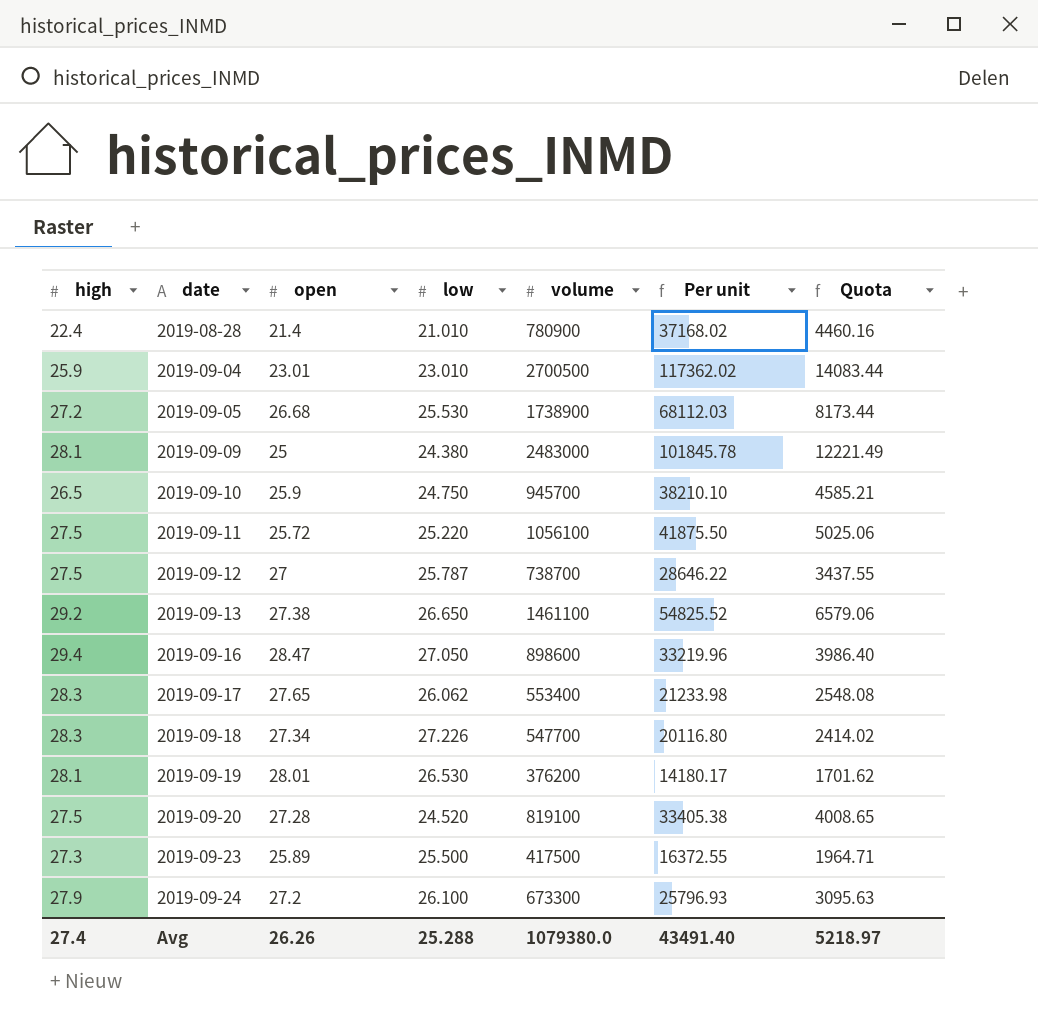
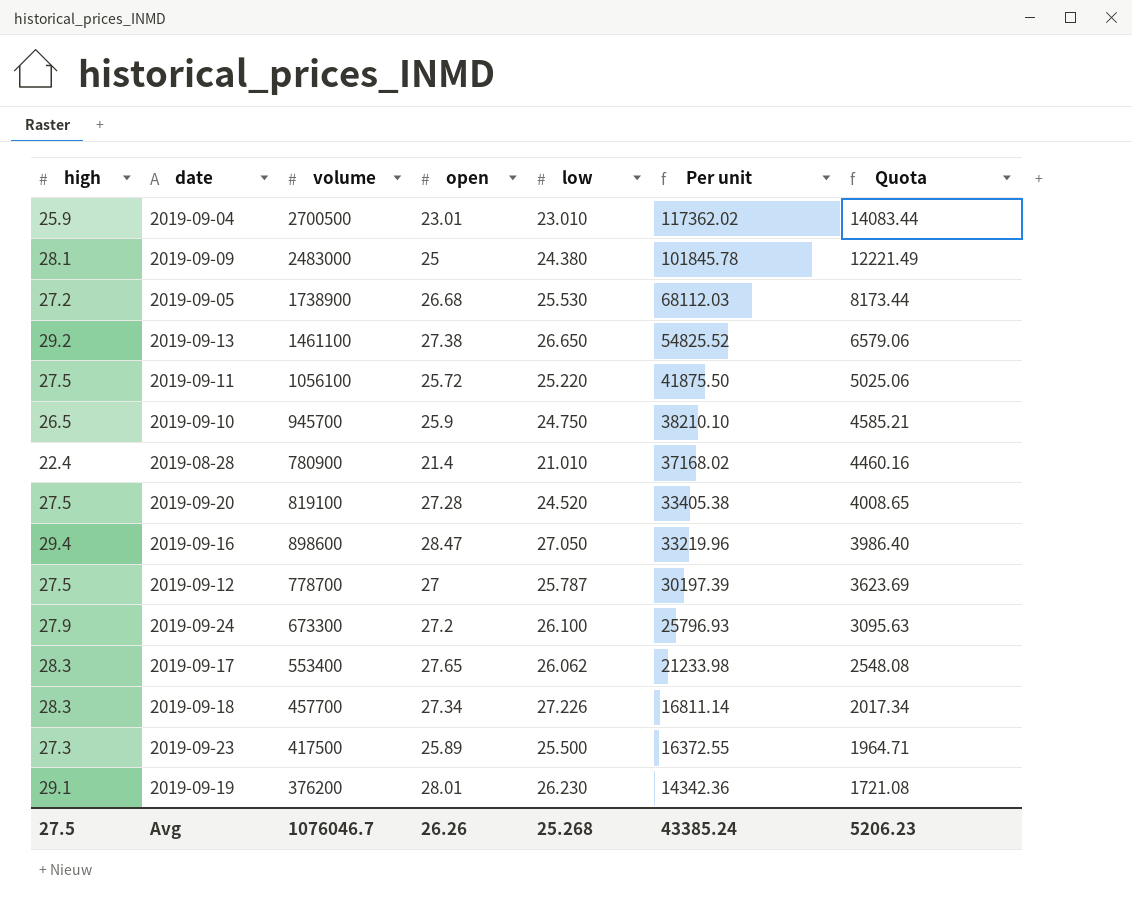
row order: date ascending -> Per unit descending
column volume | position: 5 -> 3
2019-09-12 | volume: 738700 -> 778700
2019-09-12 | Per unit: 28646.22 -> 30197.39
2019-09-12 | Quota: 3437.55 -> 3623.69
2019-09-18 | volume: 547700 -> 457700
2019-09-18 | Per unit: 20116.80 -> 16811.14
2019-09-18 | Quota: 2414.02 -> 2017.34
2019-09-19 | high: 28.1 -> 29.1
2019-09-19 | low: 26.530 -> 26.230
2019-09-19 | Per unit: 14180.17 -> 14342.36
2019-09-19 | Quota: 1701.62 -> 1721.08
Avg | high: 27.4 -> 27.5
Avg | volume: 1079380.0 -> 1076046.7
Avg | low: 25.288 -> 25.268
Avg | Per unit: 43491.40 -> 43385.24
Avg | Quota: 5218.97 -> 5206.23

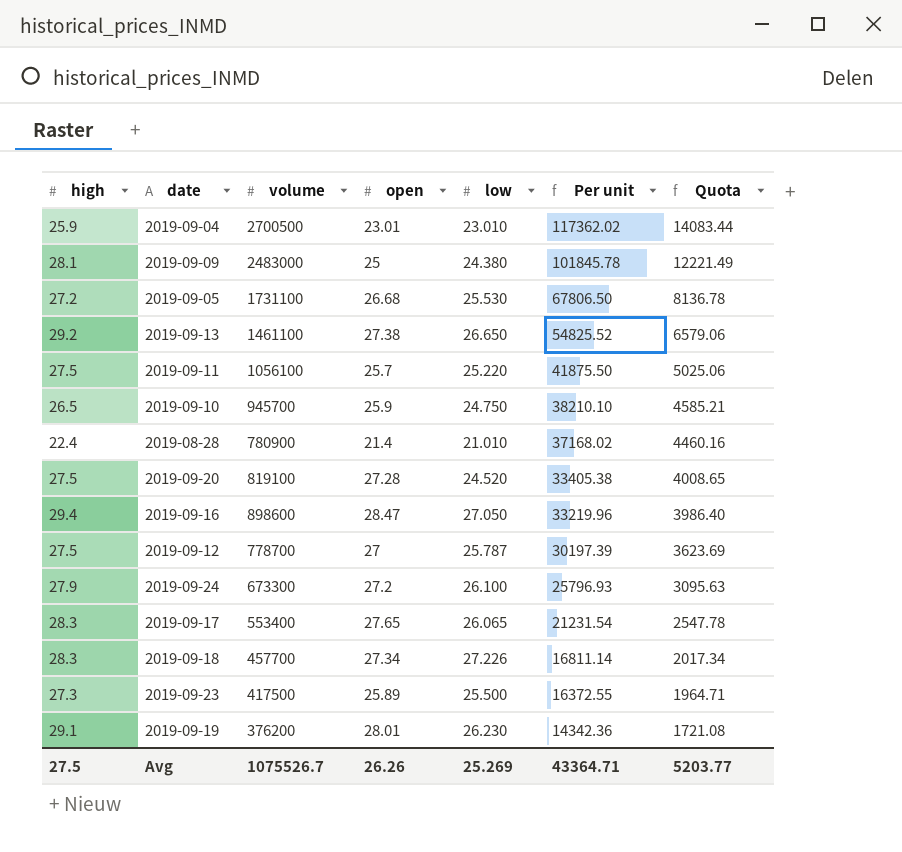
2019-09-05 | volume: 1738900 -> 1731100
2019-09-05 | Per unit: 68112.03 -> 67806.50
2019-09-05 | Quota: 8173.44 -> 8136.78
2019-09-11 | open: 25.72 -> 25.7
2019-09-17 | low: 26.062 -> 26.065
2019-09-17 | Per unit: 21233.98 -> 21231.54
2019-09-17 | Quota: 2548.08 -> 2547.78
Avg | volume: 1076046.7 -> 1075526.7
Avg | low: 25.268 -> 25.269
Avg | Per unit: 43385.24 -> 43364.71
Avg | Quota: 5206.23 -> 5203.77

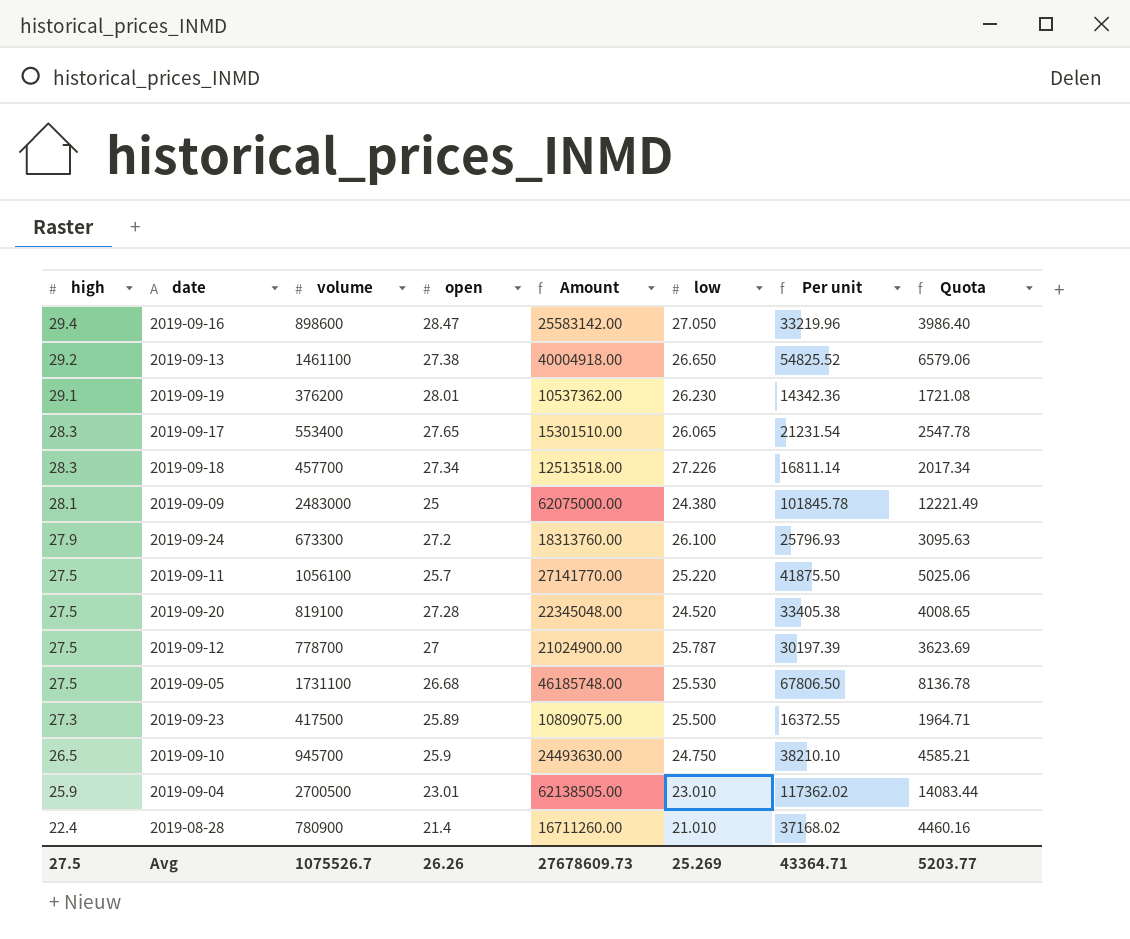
row order: Per unit descending -> high descending
column Amount | formula: none -> [volume] * [open]
2019-09-05 | high: 27.2 -> 27.5

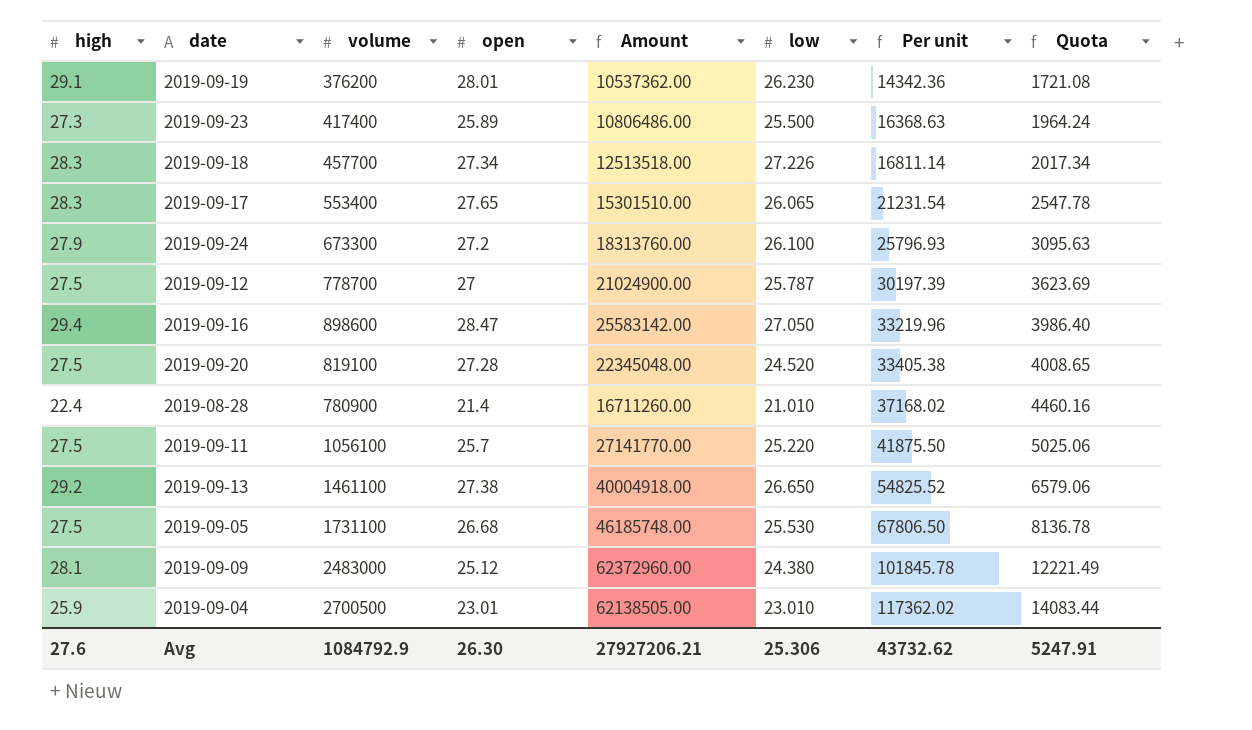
row order: high descending -> Per unit ascending
row 2019-09-10: 26.5 | 945700 | 25.9 | 24493630.00 | 24.750 | 38210.10 | 4585.21 -> none
2019-09-23 | volume: 417500 -> 417400
2019-09-23 | Amount: 10809075.00 -> 10806486.00
2019-09-23 | Per unit: 16372.55 -> 16368.63
2019-09-23 | Quota: 1964.71 -> 1964.24
2019-09-09 | open: 25 -> 25.12
2019-09-09 | Amount: 62075000.00 -> 62372960.00
Avg | high: 27.5 -> 27.6
Avg | volume: 1075526.7 -> 1084792.9
Avg | open: 26.26 -> 26.30
Avg | Amount: 27678609.73 -> 27927206.21
Avg | low: 25.269 -> 25.306
Avg | Per unit: 43364.71 -> 43732.62
Avg | Quota: 5203.77 -> 5247.91

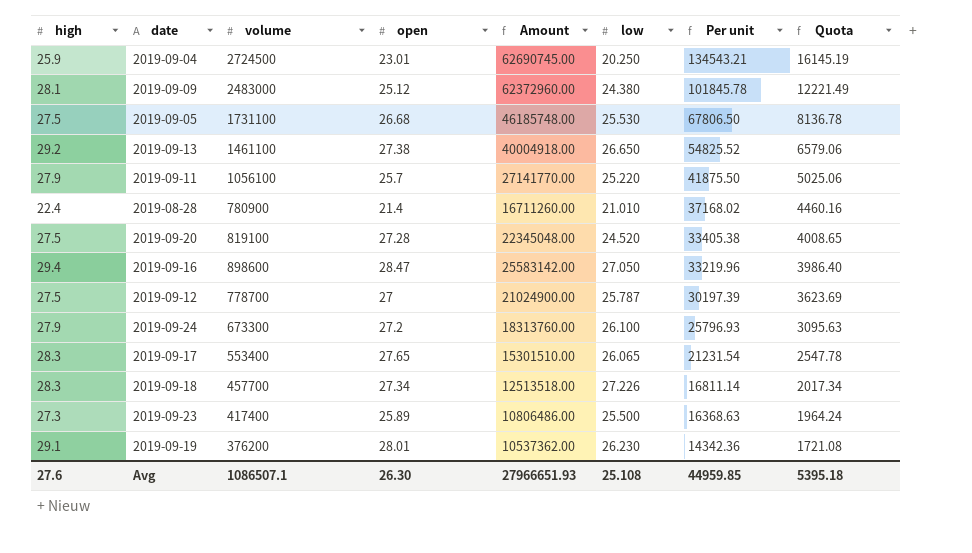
row order: Per unit ascending -> Per unit descending
2019-09-04 | volume: 2700500 -> 2724500
2019-09-04 | Amount: 62138505.00 -> 62690745.00
2019-09-04 | low: 23.010 -> 20.250
2019-09-04 | Per unit: 117362.02 -> 134543.21
2019-09-04 | Quota: 14083.44 -> 16145.19
2019-09-11 | high: 27.5 -> 27.9
Avg | volume: 1084792.9 -> 1086507.1
Avg | Amount: 27927206.21 -> 27966651.93
Avg | low: 25.306 -> 25.108
Avg | Per unit: 43732.62 -> 44959.85
Avg | Quota: 5247.91 -> 5395.18

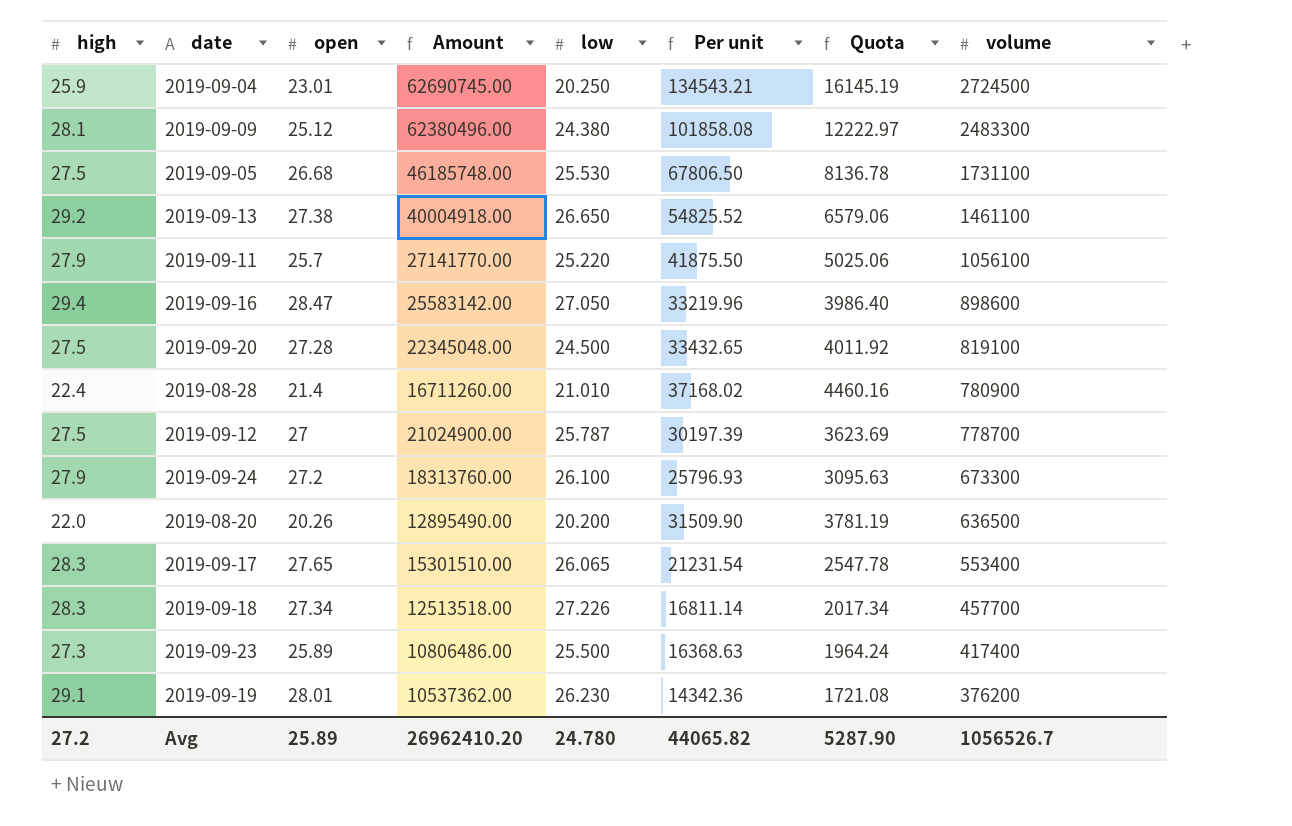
row order: Per unit descending -> volume descending
column volume | position: 3 -> 8
2019-09-09 | Amount: 62372960.00 -> 62380496.00
2019-09-09 | Per unit: 101845.78 -> 101858.08
2019-09-09 | Quota: 12221.49 -> 12222.97
2019-09-09 | volume: 2483000 -> 2483300
2019-09-20 | low: 24.520 -> 24.500
2019-09-20 | Per unit: 33405.38 -> 33432.65
2019-09-20 | Quota: 4008.65 -> 4011.92
row 2019-08-20: none -> 22.0 | 20.26 | 12895490.00 | 20.200 | 31509.90 | 3781.19 | 636500
Avg | high: 27.6 -> 27.2
Avg | open: 26.30 -> 25.89
Avg | Amount: 27966651.93 -> 26962410.20
Avg | low: 25.108 -> 24.780
Avg | Per unit: 44959.85 -> 44065.82
Avg | Quota: 5395.18 -> 5287.90
Avg | volume: 1086507.1 -> 1056526.7

